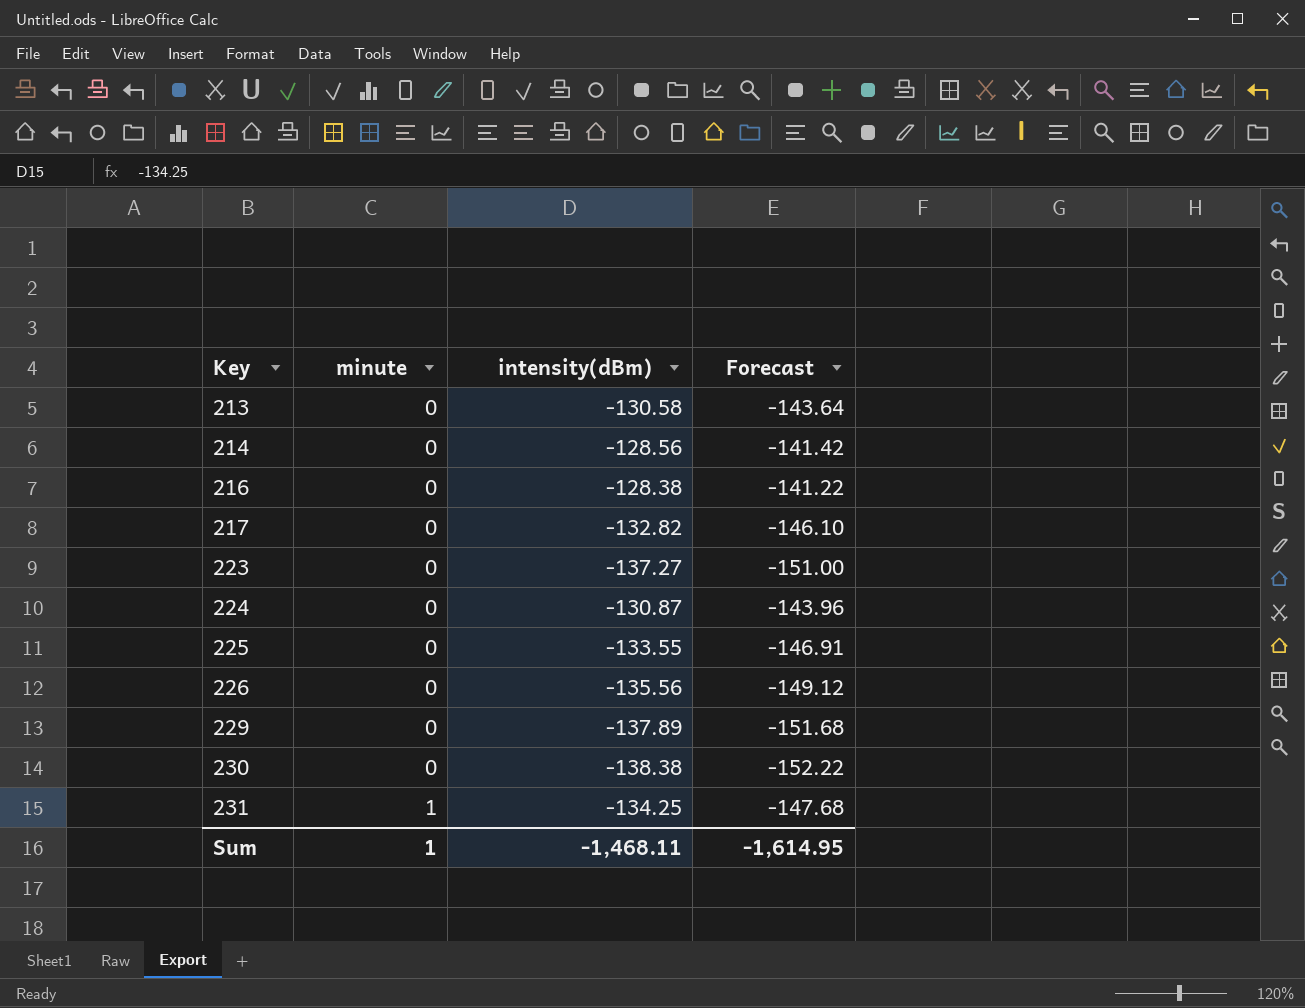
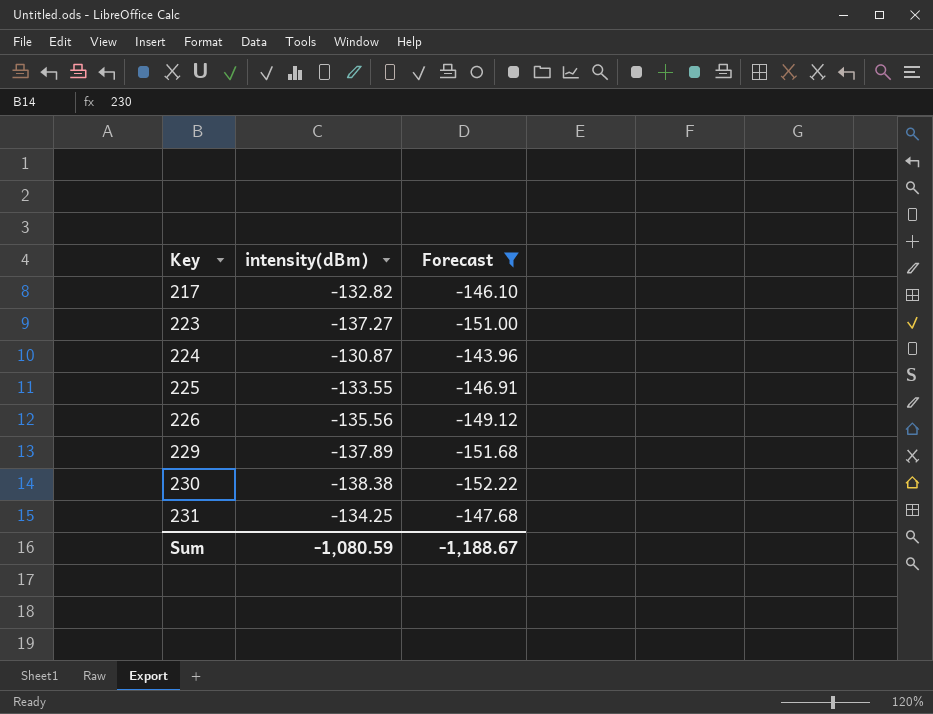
filter: none -> Forecast <= -143.96
column minute | position: 2 -> none
Sum | intensity(dBm): -1,468.11 -> -1,080.59
Sum | Forecast: -1,614.95 -> -1,188.67

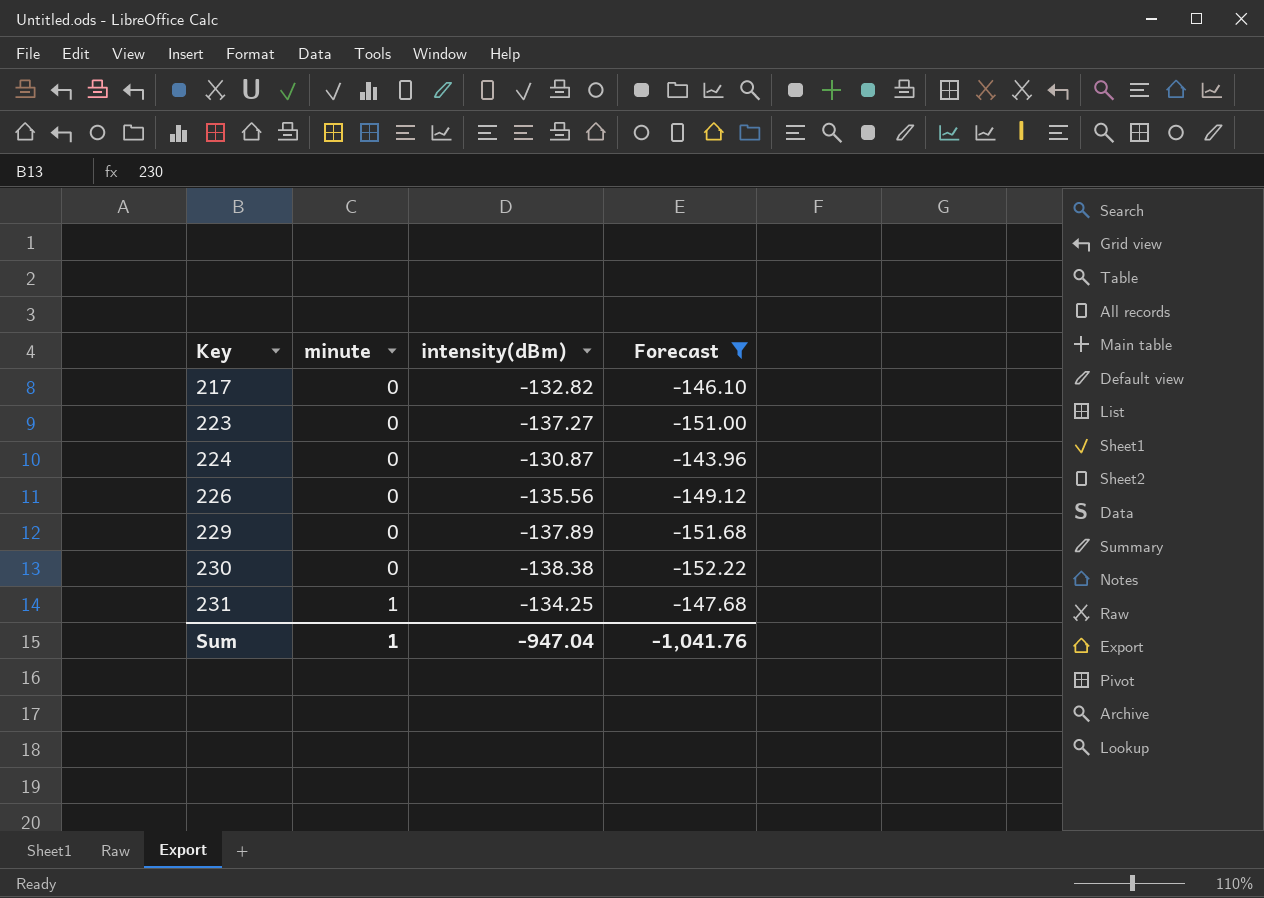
column minute | position: none -> 2
row 225: -133.55 | -146.91 -> none
Sum | intensity(dBm): -1,080.59 -> -947.04
Sum | Forecast: -1,188.67 -> -1,041.76

